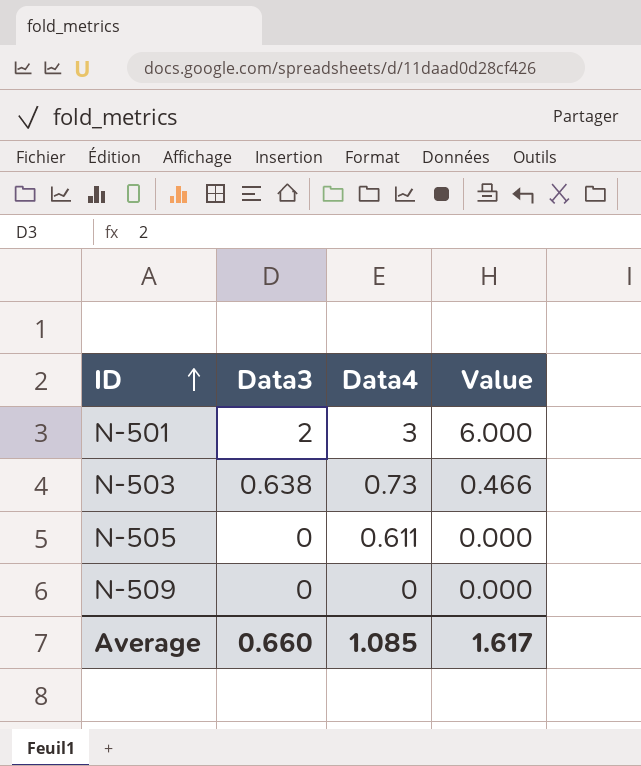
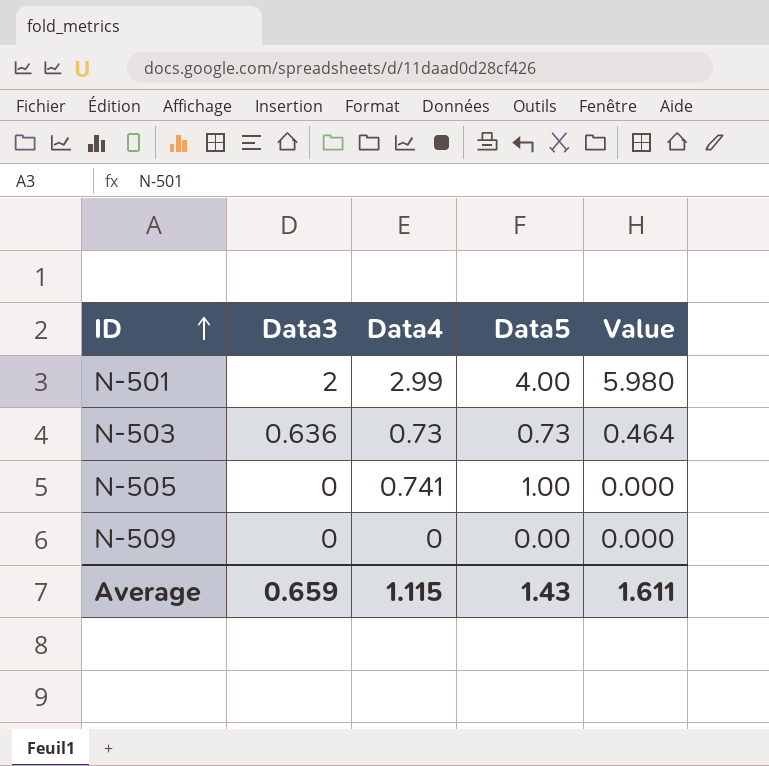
column Data5 | position: none -> 4
N-501 | Data4: 3 -> 2.99
N-501 | Value: 6.000 -> 5.980
N-503 | Data3: 0.638 -> 0.636
N-503 | Value: 0.466 -> 0.464
N-505 | Data4: 0.611 -> 0.741
Average | Data3: 0.660 -> 0.659
Average | Data4: 1.085 -> 1.115
Average | Value: 1.617 -> 1.611

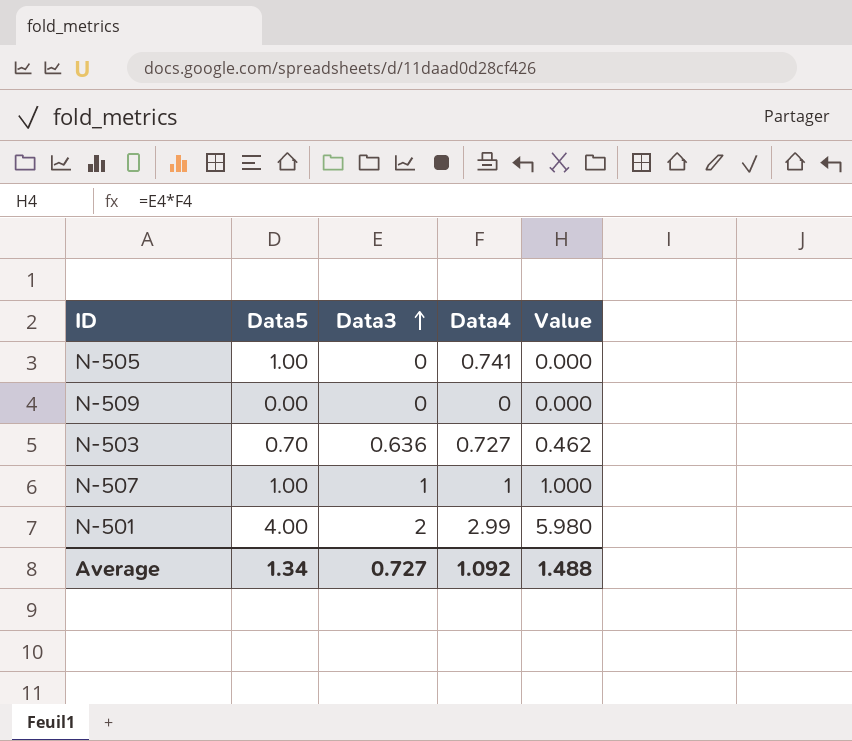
row order: ID ascending -> Data3 ascending
column Data5 | position: 4 -> 2
N-503 | Data5: 0.73 -> 0.70
N-503 | Data4: 0.73 -> 0.727
N-503 | Value: 0.464 -> 0.462
row N-507: none -> 1.00 | 1 | 1 | 1.000
Average | Data5: 1.43 -> 1.34
Average | Data3: 0.659 -> 0.727
Average | Data4: 1.115 -> 1.092
Average | Value: 1.611 -> 1.488

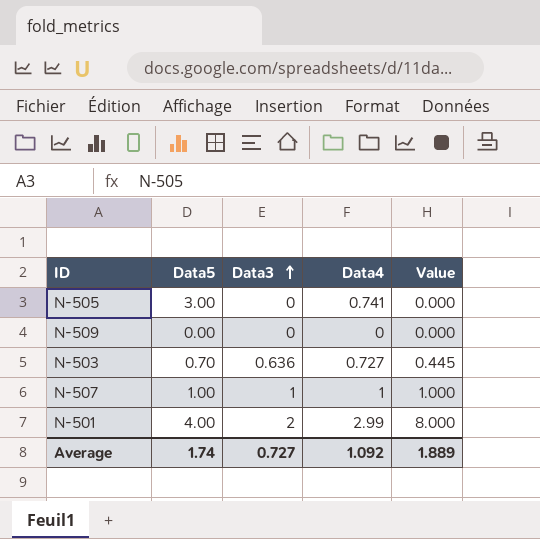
column Value | formula: [Data3] * [Data4] -> [Data5] * [Data3]
N-505 | Data5: 1.00 -> 3.00
Average | Data5: 1.34 -> 1.74
Average | Value: 1.488 -> 1.889

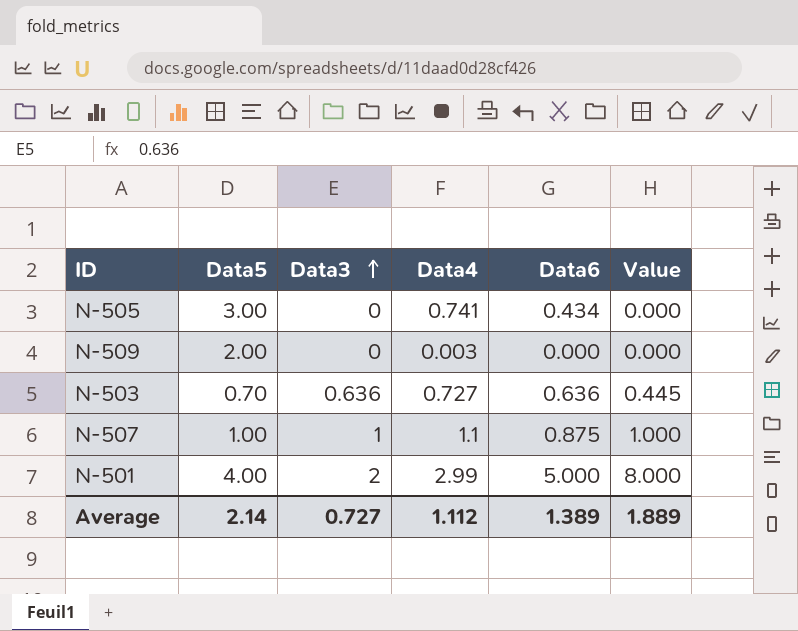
column Data6 | position: none -> 5
N-509 | Data5: 0.00 -> 2.00
N-509 | Data4: 0 -> 0.003
N-507 | Data4: 1 -> 1.1
Average | Data5: 1.74 -> 2.14
Average | Data4: 1.092 -> 1.112

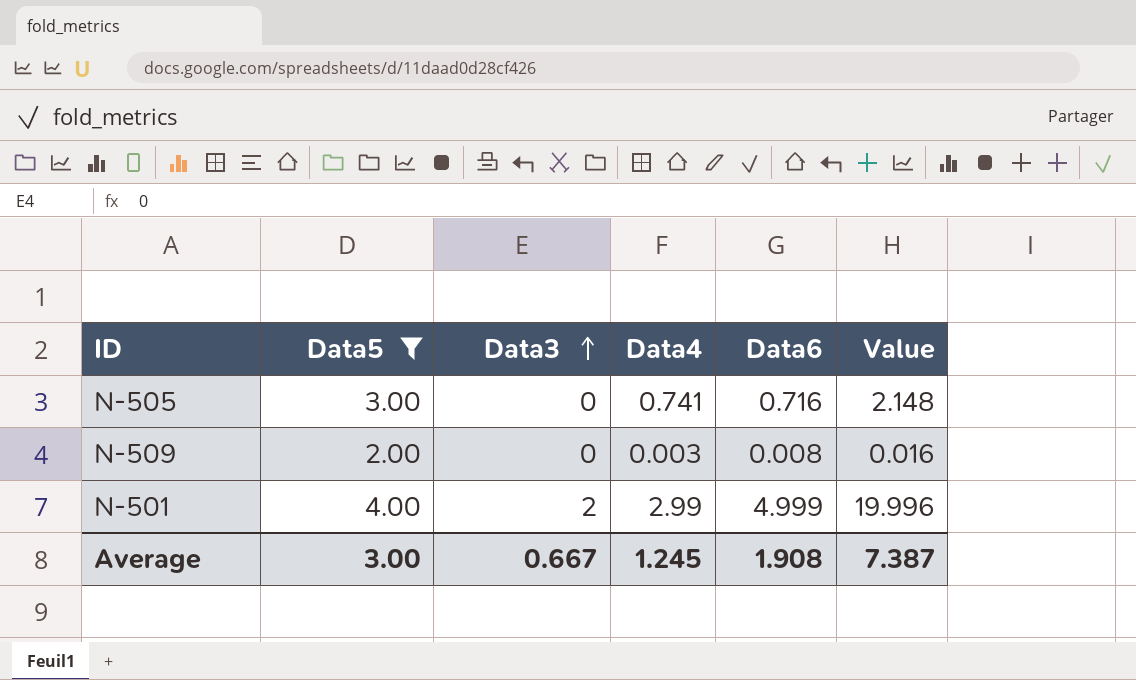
filter: none -> Data5 >= 2.00
column Value | formula: [Data5] * [Data3] -> [Data5] * [Data6]
N-505 | Data6: 0.434 -> 0.716
N-509 | Data6: 0.000 -> 0.008
N-501 | Data6: 5.000 -> 4.999
Average | Data5: 2.14 -> 3.00
Average | Data3: 0.727 -> 0.667
Average | Data4: 1.112 -> 1.245
Average | Data6: 1.389 -> 1.908
Average | Value: 1.889 -> 7.387

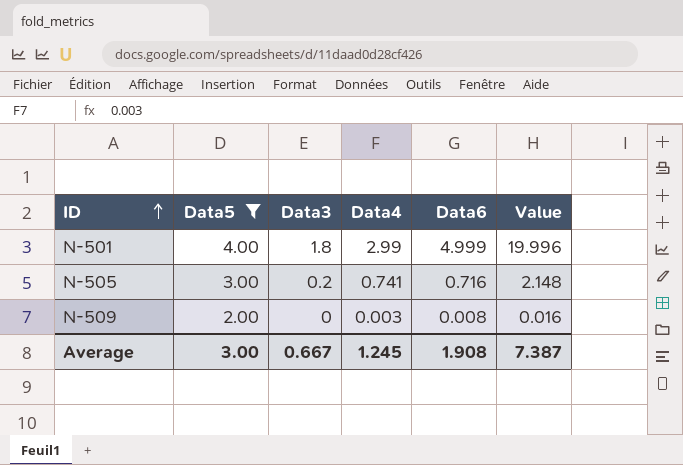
row order: Data3 ascending -> ID ascending
N-501 | Data3: 2 -> 1.8
N-505 | Data3: 0 -> 0.2

